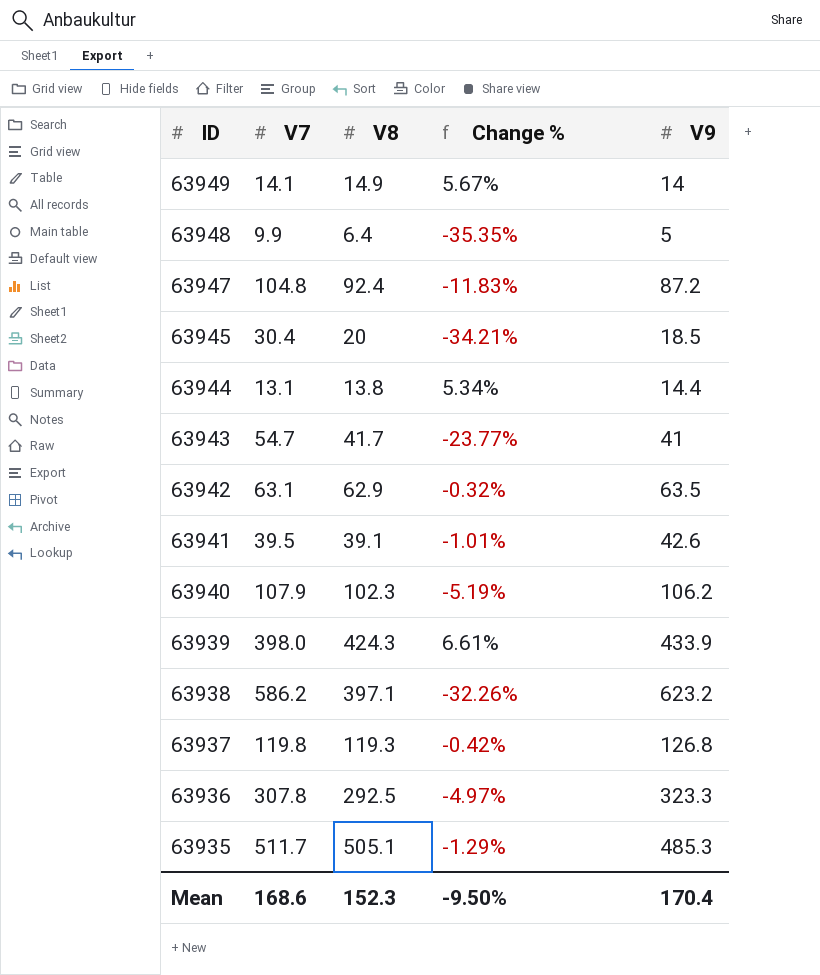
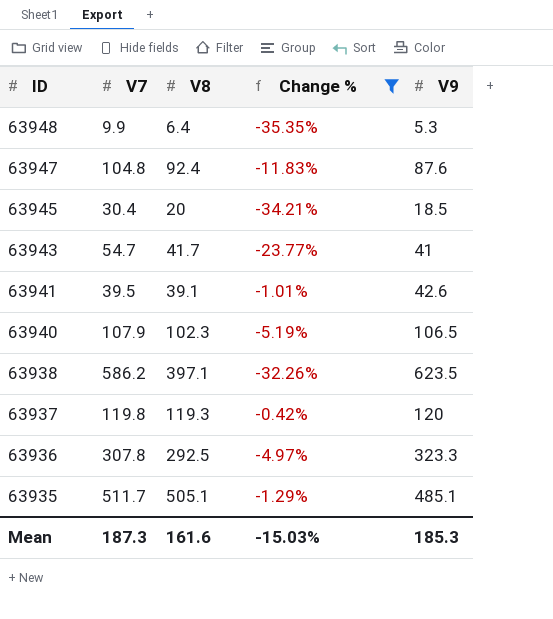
filter: none -> Change % <= -0.42%
63948 | V9: 5 -> 5.3
63947 | V9: 87.2 -> 87.6
63940 | V9: 106.2 -> 106.5
63938 | V9: 623.2 -> 623.5
63937 | V9: 126.8 -> 120
63935 | V9: 485.3 -> 485.1
Mean | V7: 168.6 -> 187.3
Mean | V8: 152.3 -> 161.6
Mean | Change %: -9.50% -> -15.03%
Mean | V9: 170.4 -> 185.3

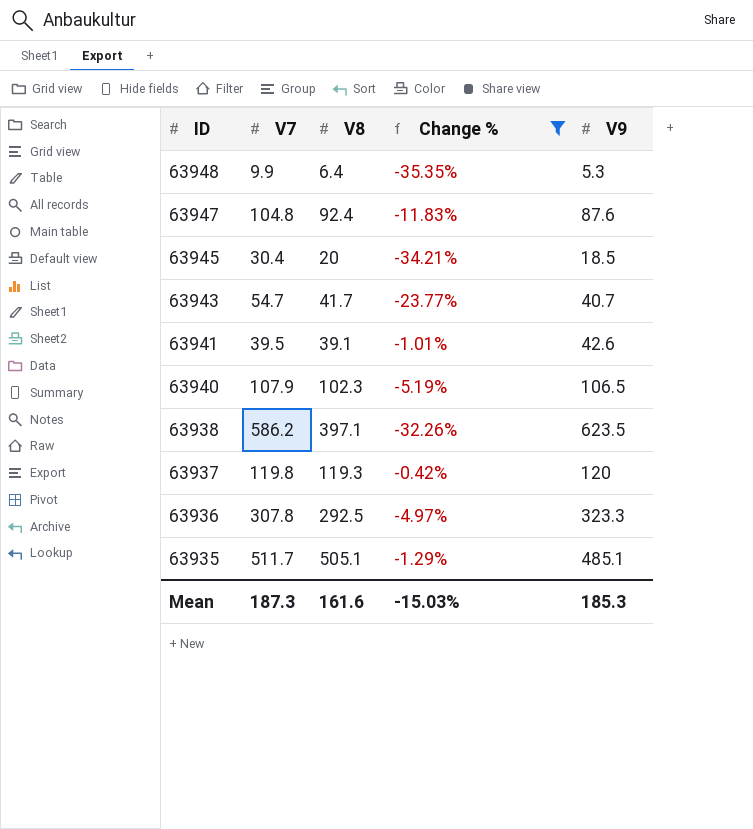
63943 | V9: 41 -> 40.7

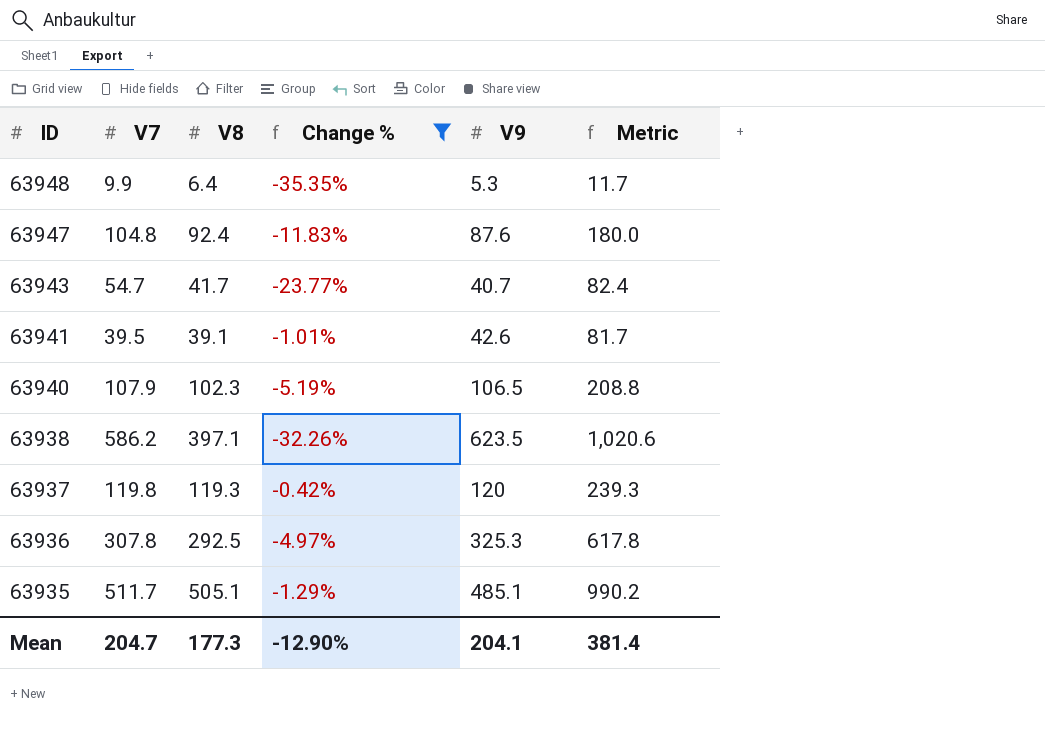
column Metric | formula: none -> [V8] + [V9]
row 63945: 30.4 | 20 | -34.21% | 18.5 -> none
63936 | V9: 323.3 -> 325.3
Mean | V7: 187.3 -> 204.7
Mean | V8: 161.6 -> 177.3
Mean | Change %: -15.03% -> -12.90%
Mean | V9: 185.3 -> 204.1

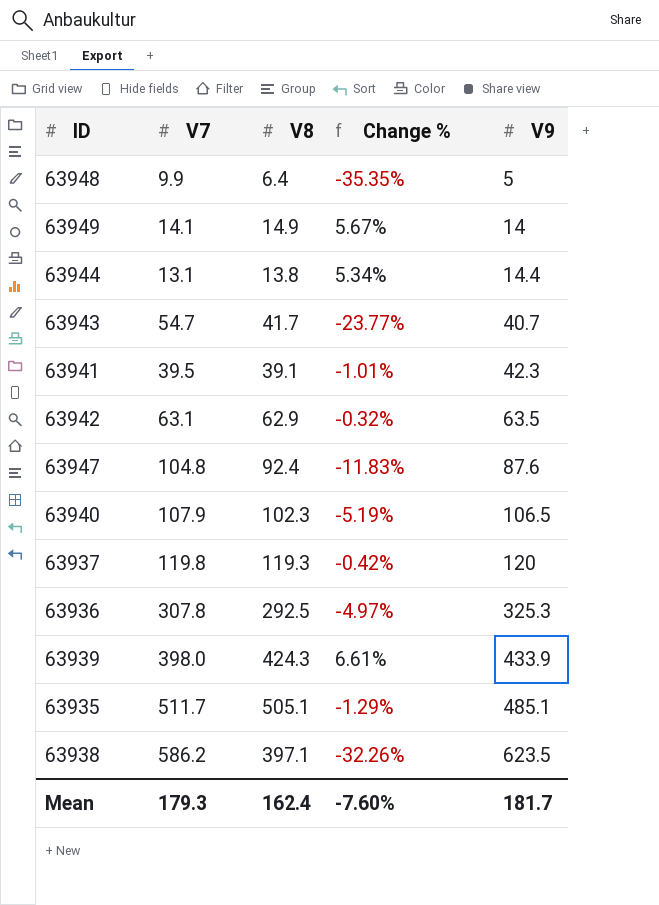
filter: Change % <= -0.42% -> none
row order: ID descending -> V9 ascending
column Metric | formula: [V8] + [V9] -> none
63948 | V9: 5.3 -> 5
63941 | V9: 42.6 -> 42.3
Mean | V7: 204.7 -> 179.3
Mean | V8: 177.3 -> 162.4
Mean | Change %: -12.90% -> -7.60%
Mean | V9: 204.1 -> 181.7

